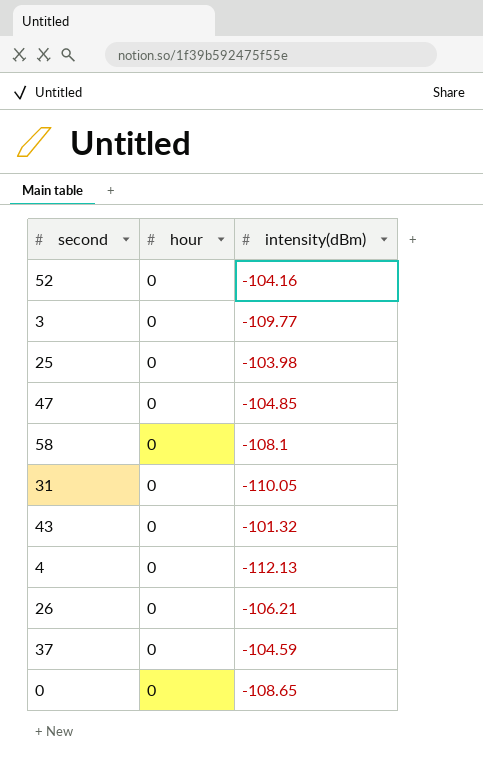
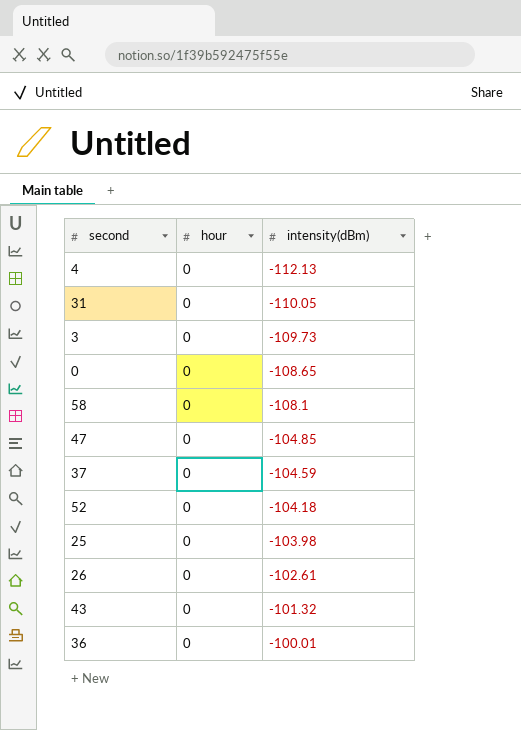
row order: none -> intensity(dBm) ascending
3 | intensity(dBm): -109.77 -> -109.73
52 | intensity(dBm): -104.16 -> -104.18
26 | intensity(dBm): -106.21 -> -102.61
row 36: none -> 0 | -100.01

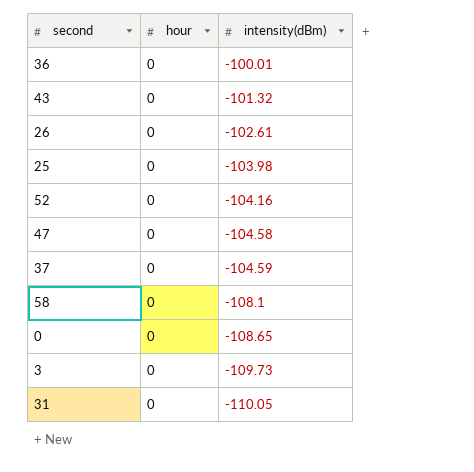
row order: intensity(dBm) ascending -> intensity(dBm) descending
row 4: 0 | -112.13 -> none
52 | intensity(dBm): -104.18 -> -104.16
47 | intensity(dBm): -104.85 -> -104.58

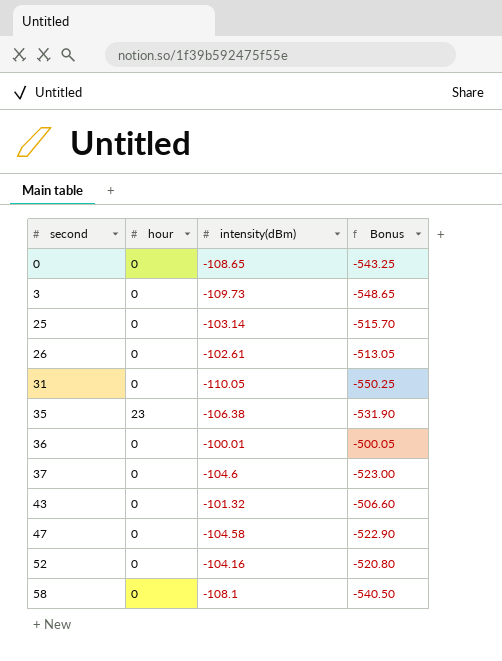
row order: intensity(dBm) descending -> second ascending
column Bonus | formula: none -> [intensity(dBm)] * 5
25 | intensity(dBm): -103.98 -> -103.14
row 35: none -> 23 | -106.38 | -531.90
37 | intensity(dBm): -104.59 -> -104.6

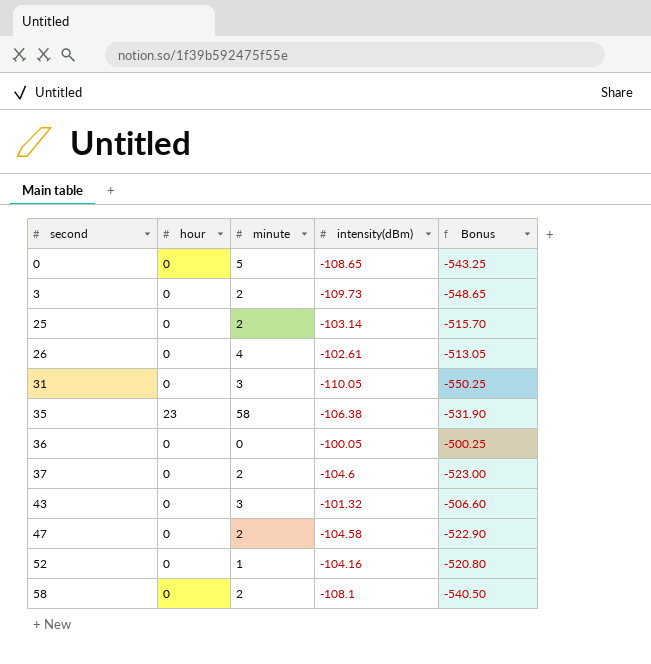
column minute | position: none -> 3
36 | intensity(dBm): -100.01 -> -100.05
36 | Bonus: -500.05 -> -500.25

